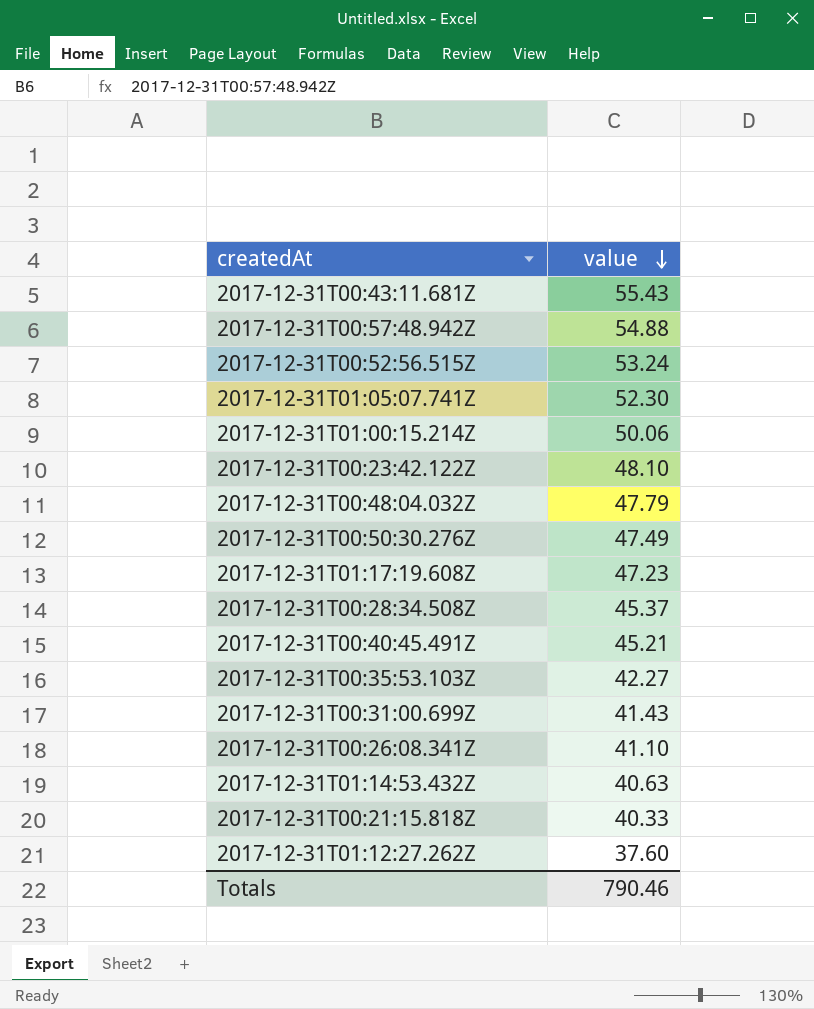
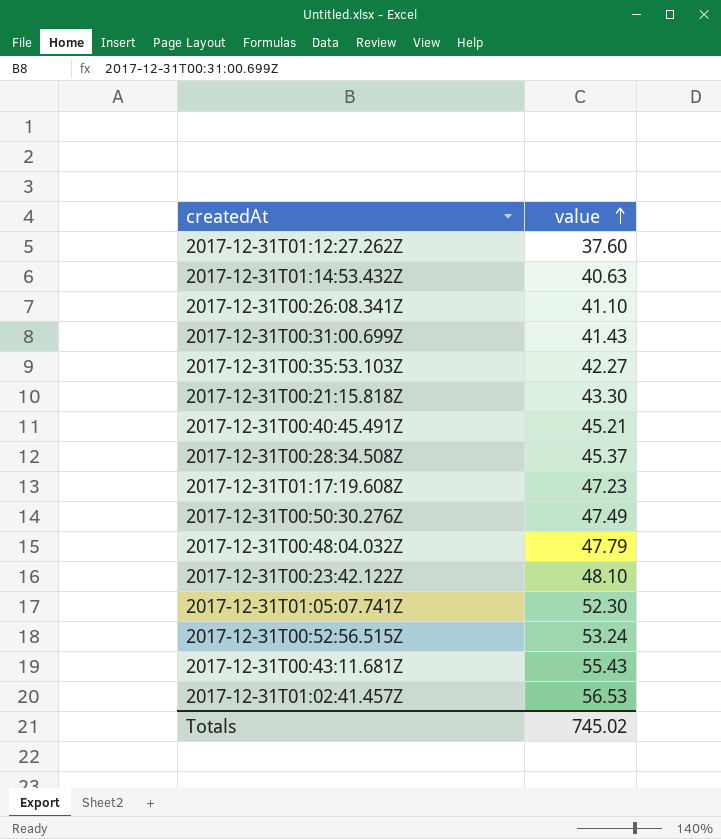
row order: value descending -> value ascending
row 2017-12-31T00:57:48.942Z: 54.88 -> none
row 2017-12-31T01:00:15.214Z: 50.06 -> none
2017-12-31T00:21:15.818Z | value: 40.33 -> 43.30
row 2017-12-31T01:02:41.457Z: none -> 56.53
Totals | value: 790.46 -> 745.02

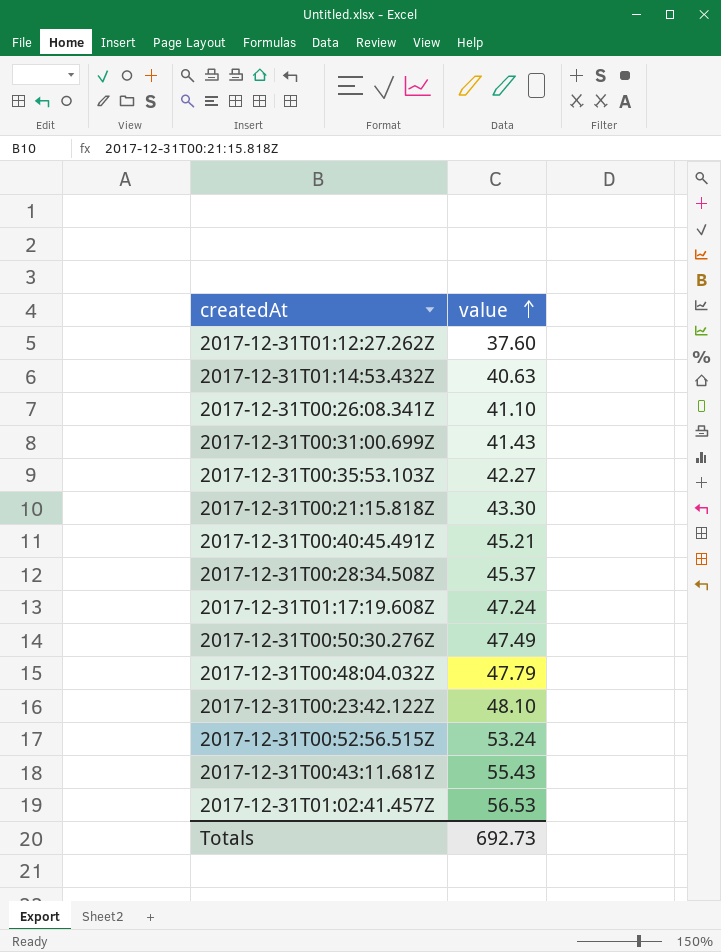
row 2017-12-31T01:05:07.741Z: 52.30 -> none
2017-12-31T01:17:19.608Z | value: 47.23 -> 47.24
Totals | value: 745.02 -> 692.73

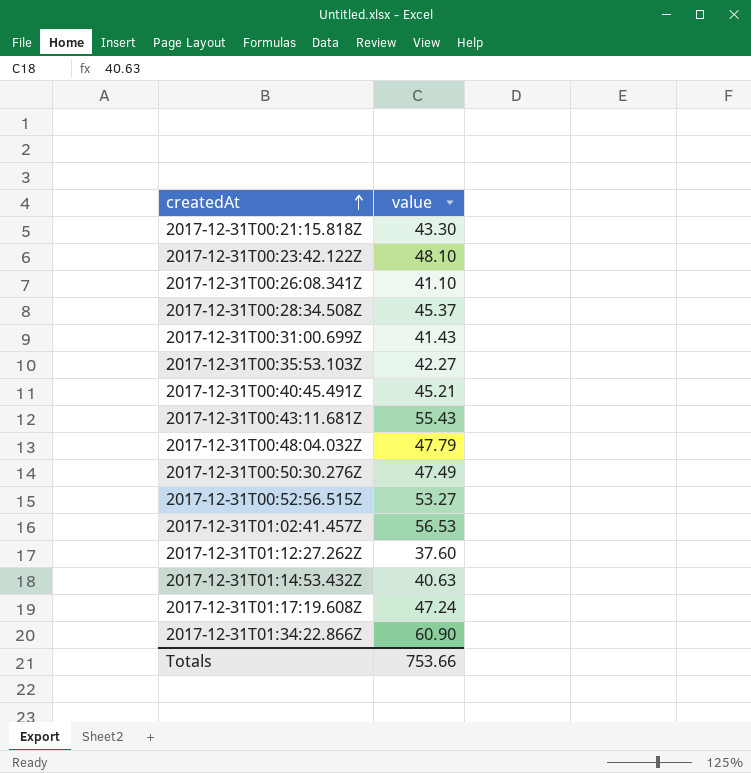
row order: value ascending -> createdAt ascending
2017-12-31T00:52:56.515Z | value: 53.24 -> 53.27
row 2017-12-31T01:34:22.866Z: none -> 60.90
Totals | value: 692.73 -> 753.66

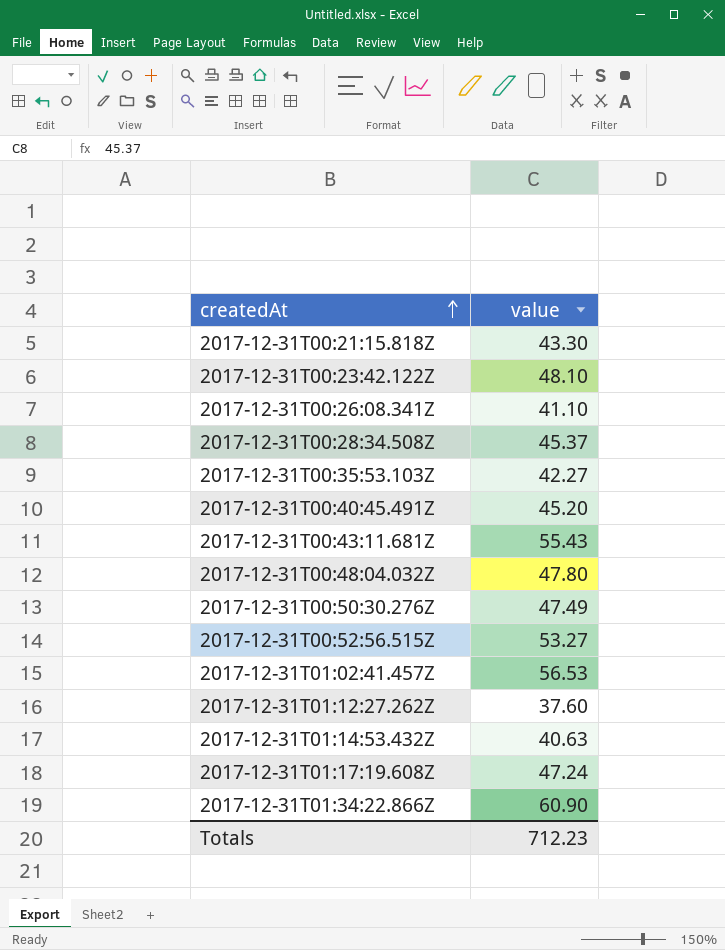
row 2017-12-31T00:31:00.699Z: 41.43 -> none
2017-12-31T00:40:45.491Z | value: 45.21 -> 45.20
2017-12-31T00:48:04.032Z | value: 47.79 -> 47.80
Totals | value: 753.66 -> 712.23

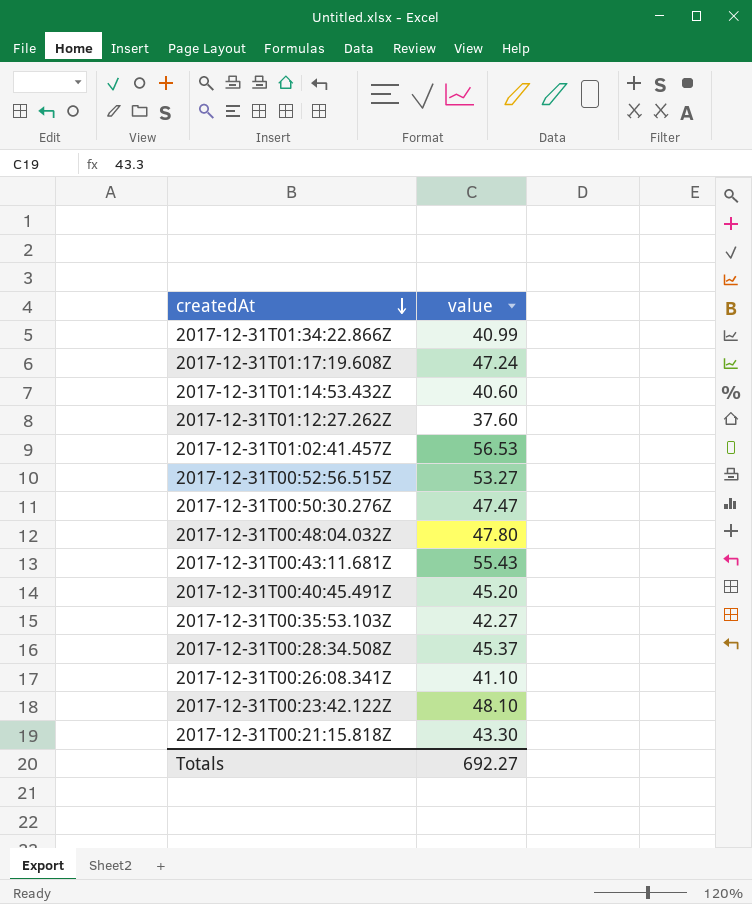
row order: createdAt ascending -> createdAt descending
2017-12-31T01:34:22.866Z | value: 60.90 -> 40.99
2017-12-31T01:14:53.432Z | value: 40.63 -> 40.60
2017-12-31T00:50:30.276Z | value: 47.49 -> 47.47
Totals | value: 712.23 -> 692.27

